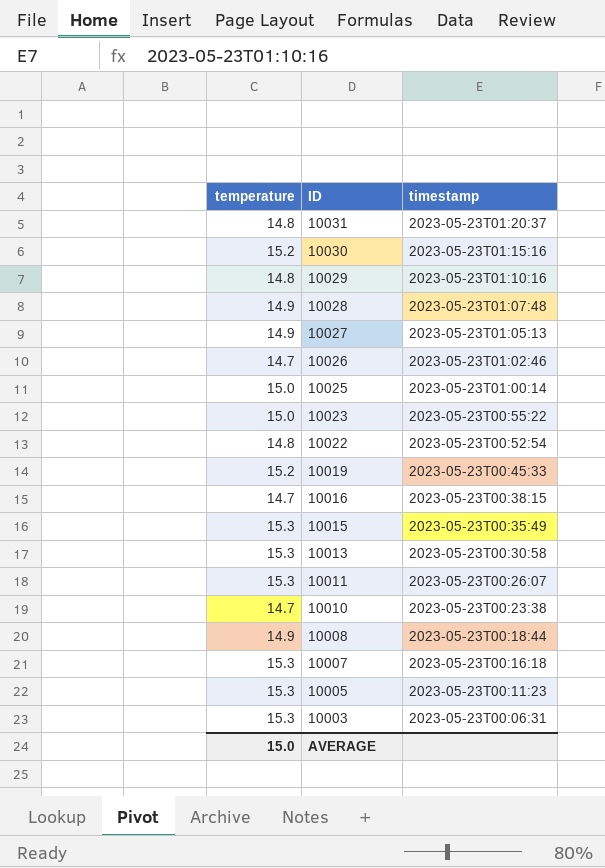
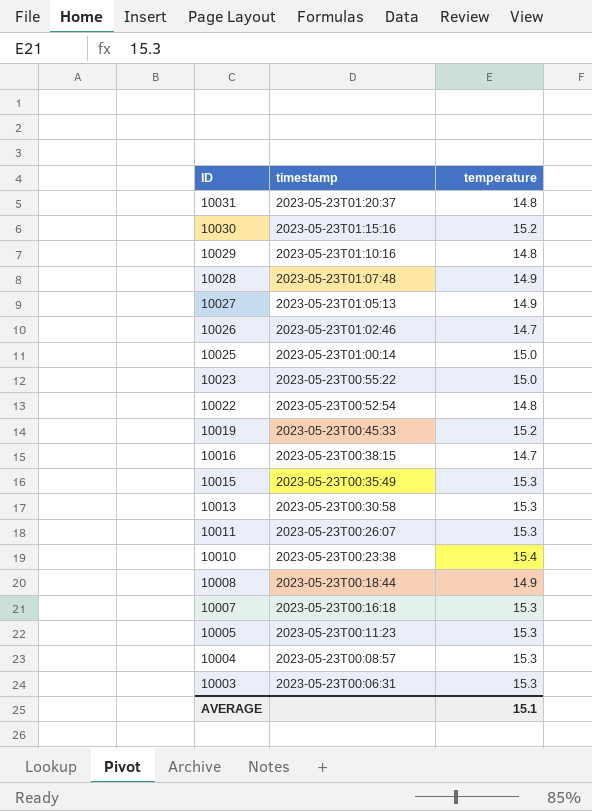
column temperature | position: 1 -> 3
10010 | temperature: 14.7 -> 15.4
row 10004: none -> 2023-05-23T00:08:57 | 15.3
AVERAGE | temperature: 15.0 -> 15.1

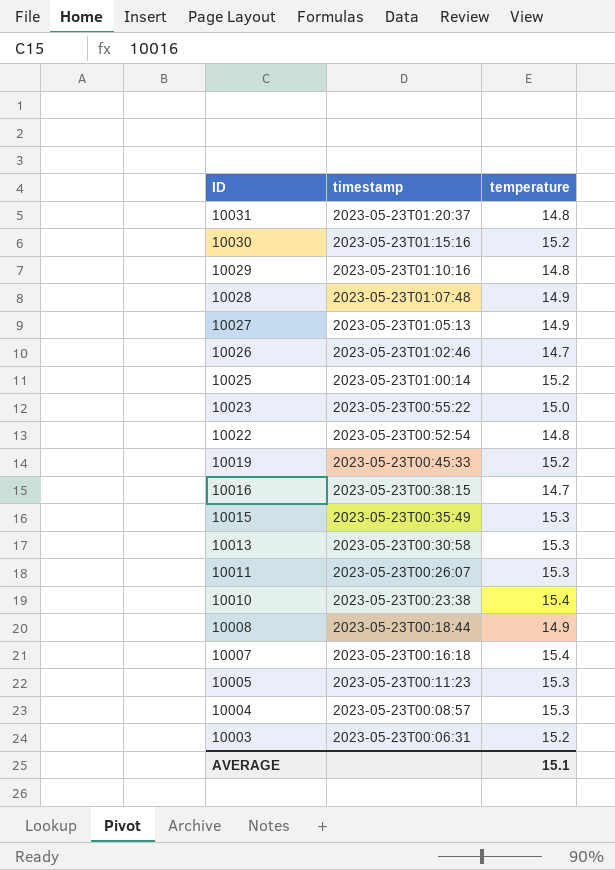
10025 | temperature: 15.0 -> 15.2
10007 | temperature: 15.3 -> 15.4
10003 | temperature: 15.3 -> 15.2

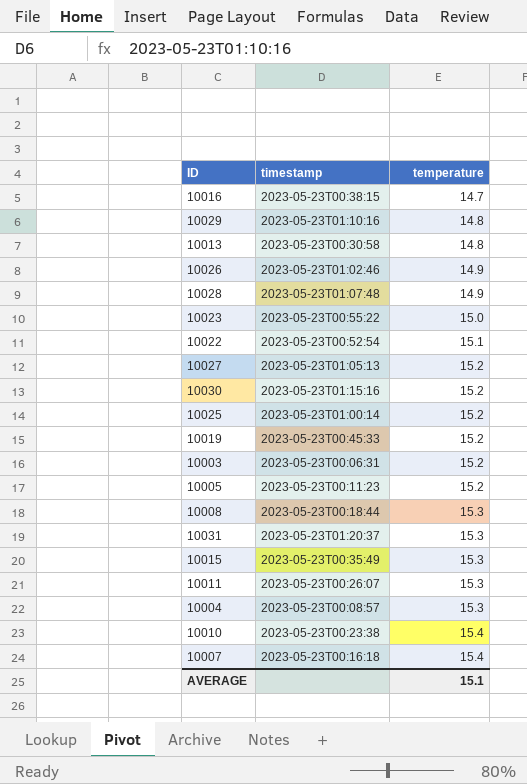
row order: ID descending -> temperature ascending
10013 | temperature: 15.3 -> 14.8
10026 | temperature: 14.7 -> 14.9
10022 | temperature: 14.8 -> 15.1
10027 | temperature: 14.9 -> 15.2
10005 | temperature: 15.3 -> 15.2
10008 | temperature: 14.9 -> 15.3
10031 | temperature: 14.8 -> 15.3

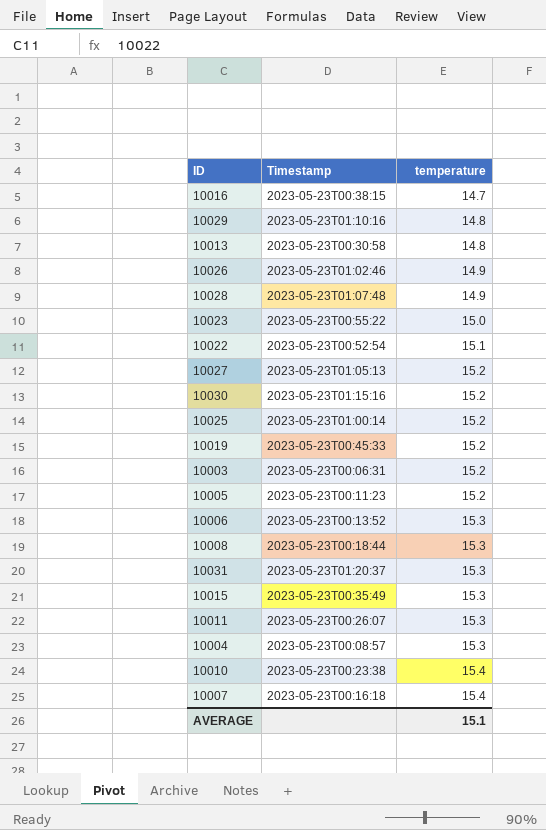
column name: timestamp -> Timestamp
row 10006: none -> 2023-05-23T00:13:52 | 15.3

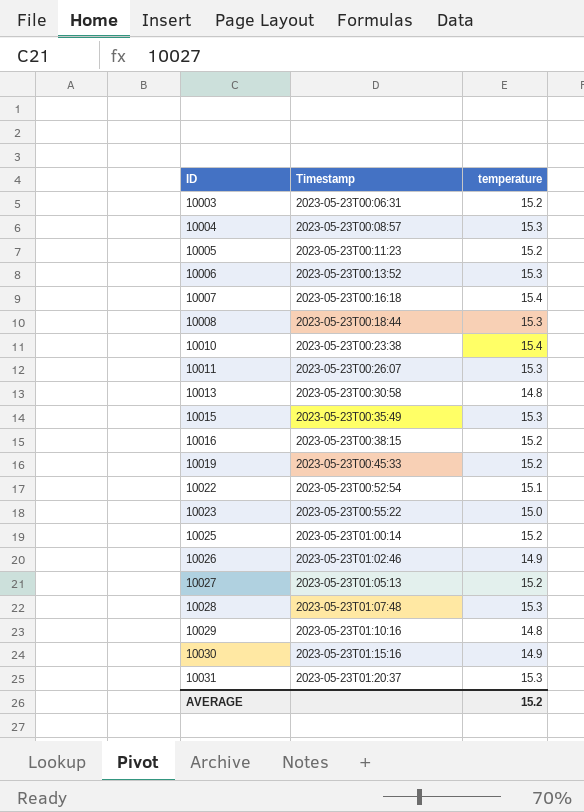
row order: temperature ascending -> ID ascending
10016 | temperature: 14.7 -> 15.2
10028 | temperature: 14.9 -> 15.3
10030 | temperature: 15.2 -> 14.9
AVERAGE | temperature: 15.1 -> 15.2

